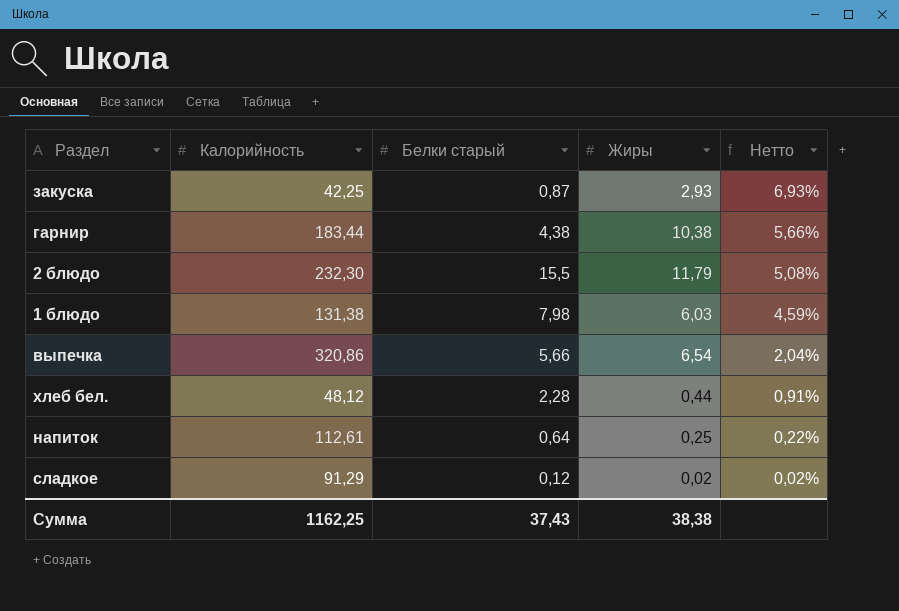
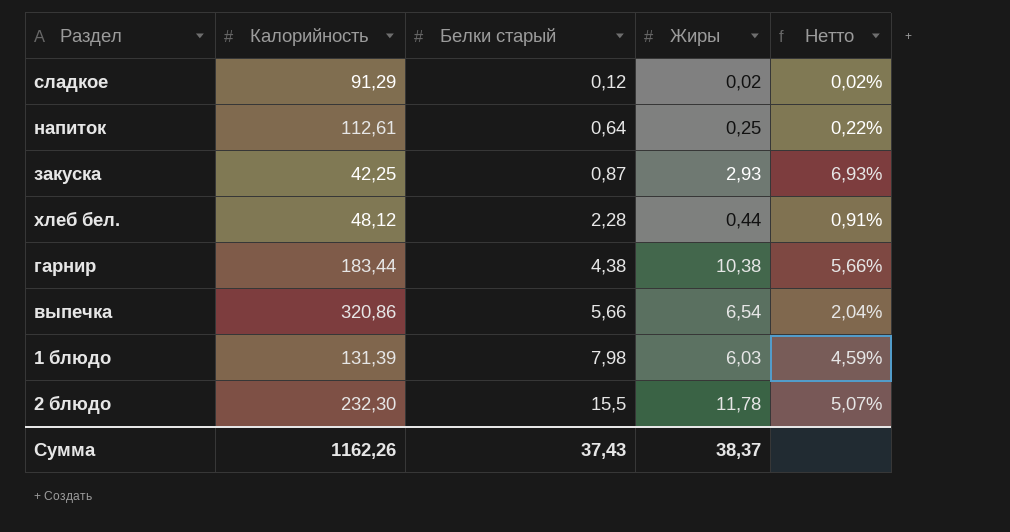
row order: Нетто descending -> Белки старый ascending
1 блюдо | Калорийность: 131,38 -> 131,39
2 блюдо | Жиры: 11,79 -> 11,78
2 блюдо | Нетто: 5,08% -> 5,07%
Сумма | Калорийность: 1162,25 -> 1162,26
Сумма | Жиры: 38,38 -> 38,37

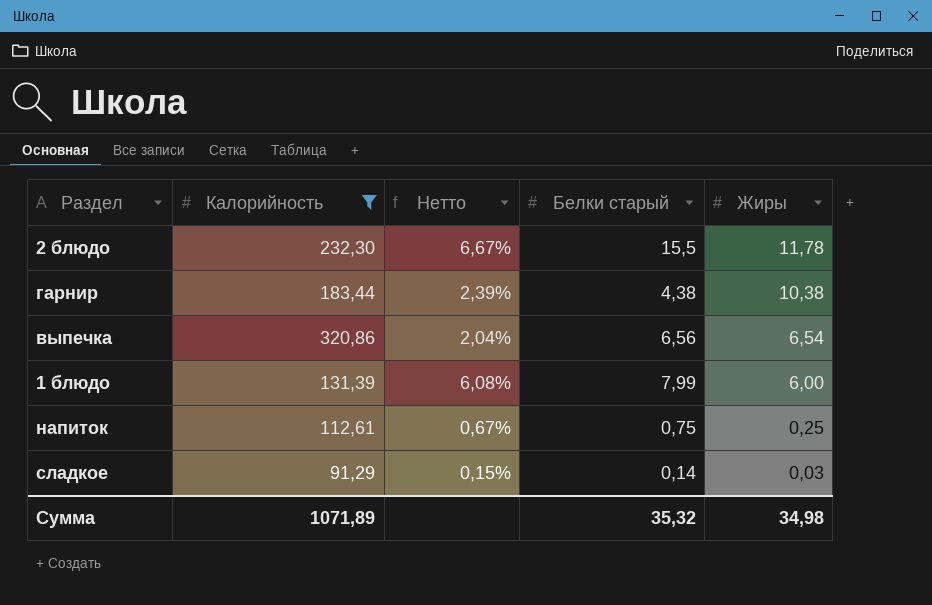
filter: none -> Калорийность >= 91,29
row order: Белки старый ascending -> Жиры descending
column Нетто | formula: [Жиры] / [Калорийность] -> [Белки старый] / [Калорийность]
column Нетто | position: 5 -> 3
выпечка | Белки старый: 5,66 -> 6,56
1 блюдо | Белки старый: 7,98 -> 7,99
1 блюдо | Жиры: 6,03 -> 6,00
напиток | Белки старый: 0,64 -> 0,75
сладкое | Белки старый: 0,12 -> 0,14
сладкое | Жиры: 0,02 -> 0,03
Сумма | Калорийность: 1162,26 -> 1071,89
Сумма | Белки старый: 37,43 -> 35,32
Сумма | Жиры: 38,37 -> 34,98

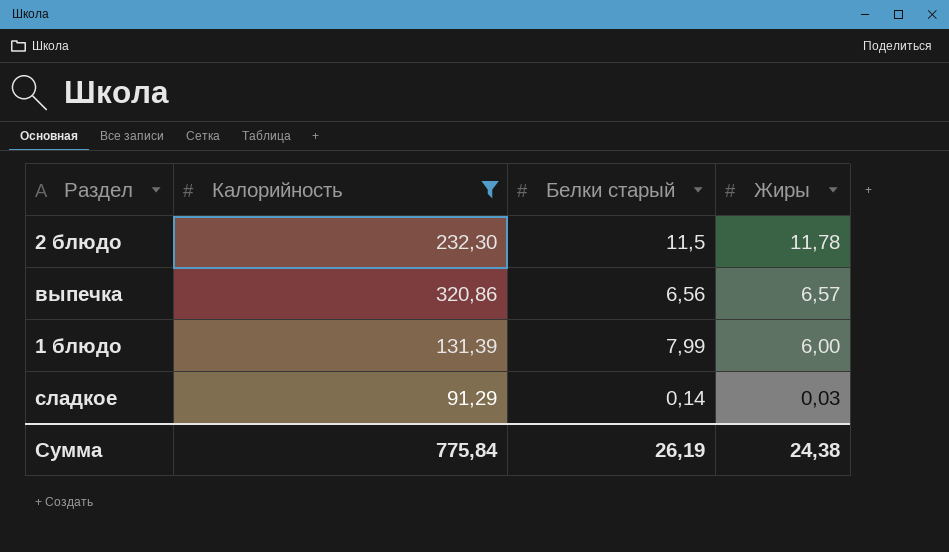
column Нетто | formula: [Белки старый] / [Калорийность] -> none
row гарнир: 183,44 | 2,39% | 4,38 | 10,38 -> none
row напиток: 112,61 | 0,67% | 0,75 | 0,25 -> none
2 блюдо | Белки старый: 15,5 -> 11,5
выпечка | Жиры: 6,54 -> 6,57
Сумма | Калорийность: 1071,89 -> 775,84
Сумма | Белки старый: 35,32 -> 26,19
Сумма | Жиры: 34,98 -> 24,38

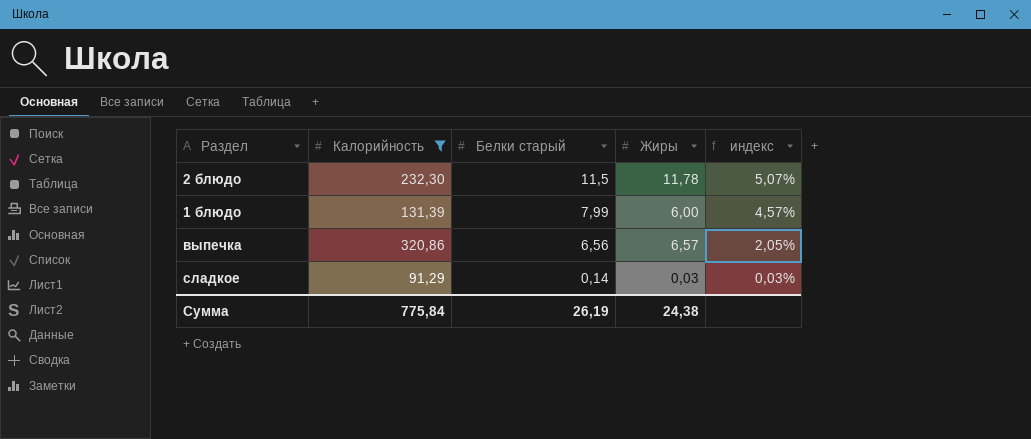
row order: Жиры descending -> Белки старый descending
column индекс | formula: none -> [Жиры] / [Калорийность]

